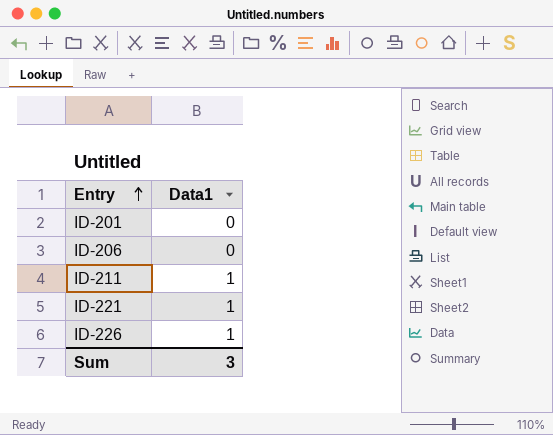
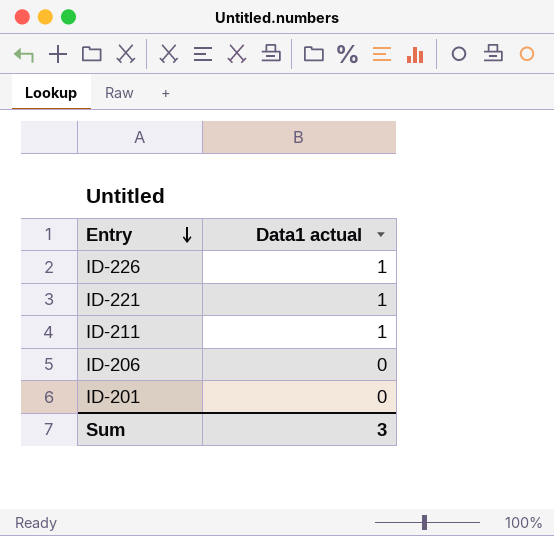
row order: Entry ascending -> Entry descending
column name: Data1 -> Data1 actual

